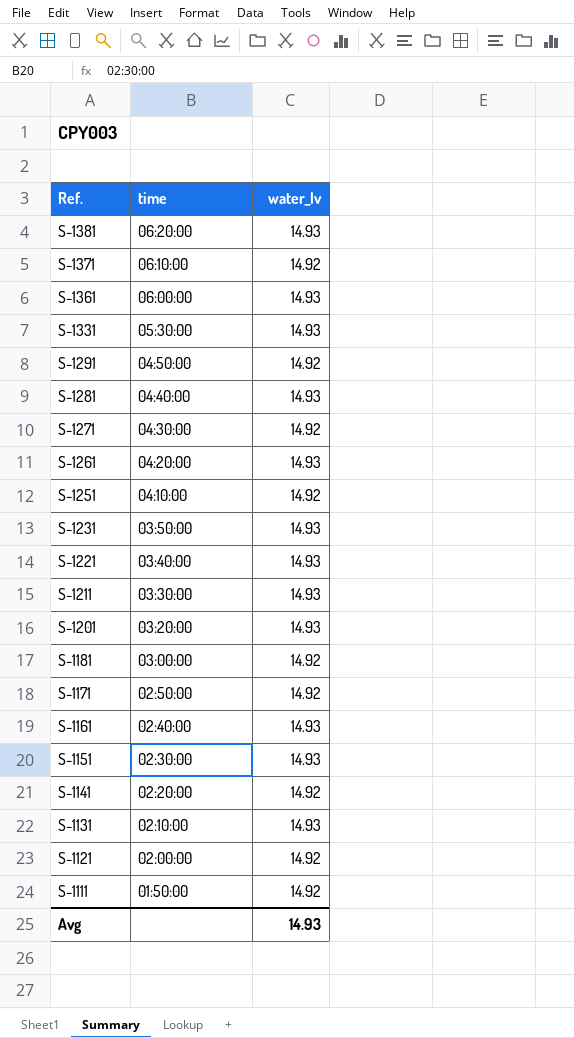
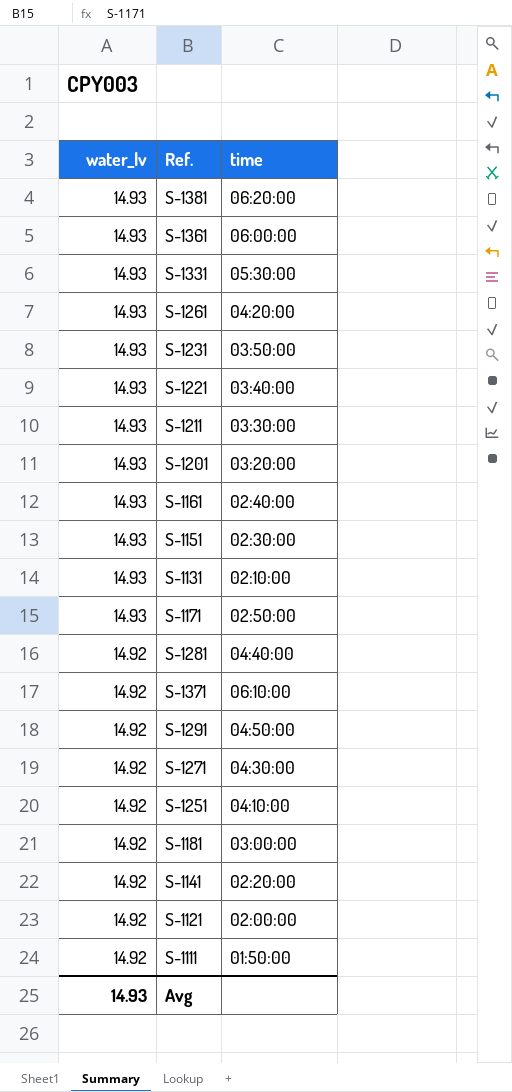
row order: Ref. descending -> water_lv descending
column water_lv | position: 3 -> 1
S-1171 | water_lv: 14.92 -> 14.93
S-1281 | water_lv: 14.93 -> 14.92

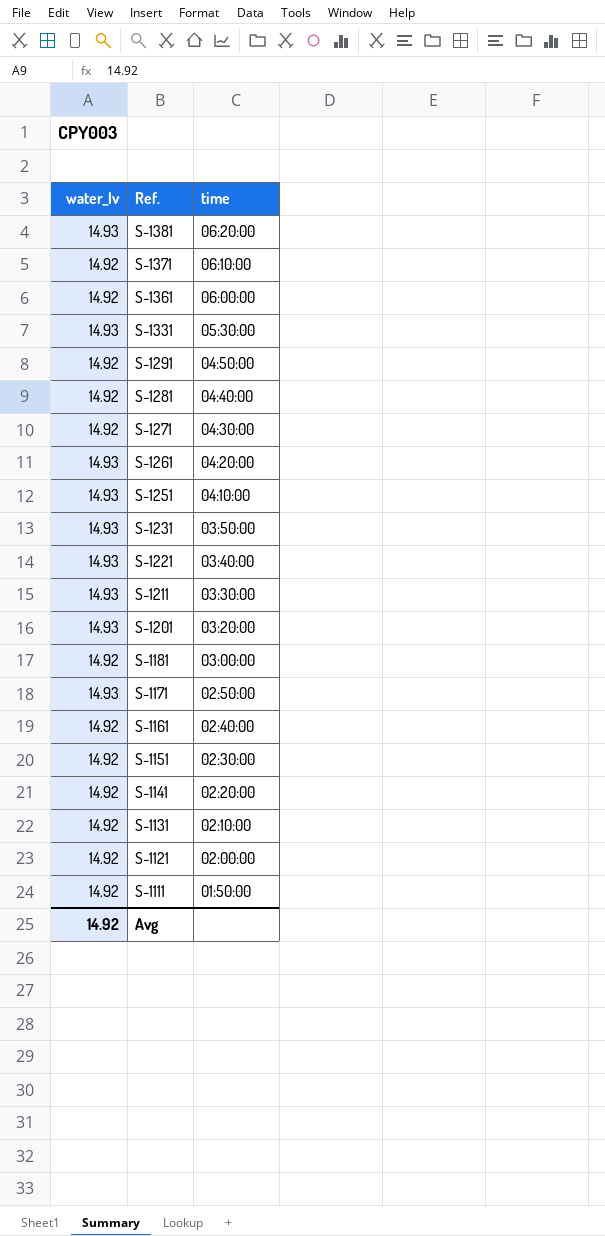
row order: water_lv descending -> Ref. descending
S-1361 | water_lv: 14.93 -> 14.92
S-1251 | water_lv: 14.92 -> 14.93
S-1161 | water_lv: 14.93 -> 14.92
S-1151 | water_lv: 14.93 -> 14.92
S-1131 | water_lv: 14.93 -> 14.92
Avg | water_lv: 14.93 -> 14.92

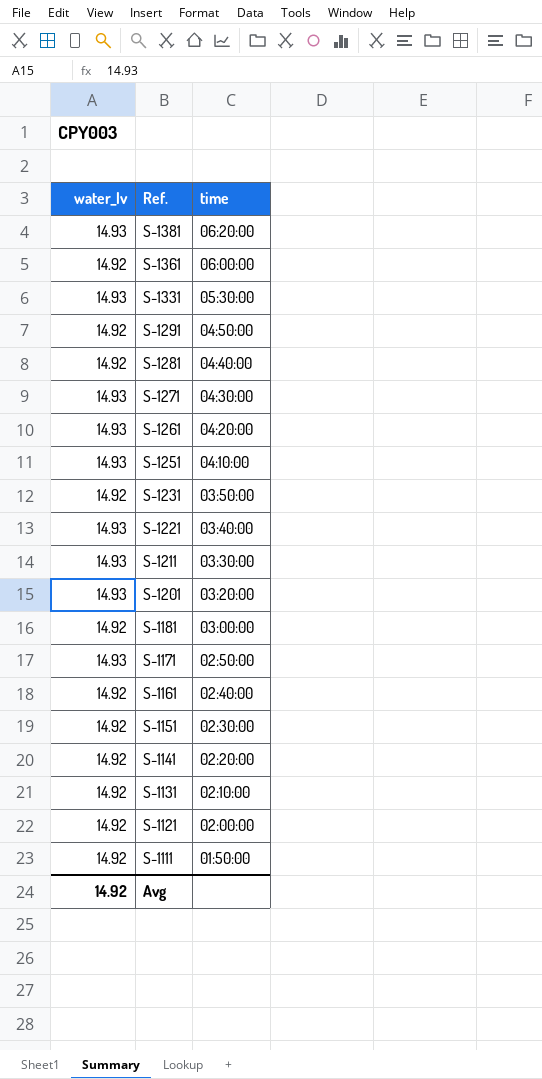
row S-1371: 14.92 | 06:10:00 -> none
S-1271 | water_lv: 14.92 -> 14.93
S-1231 | water_lv: 14.93 -> 14.92

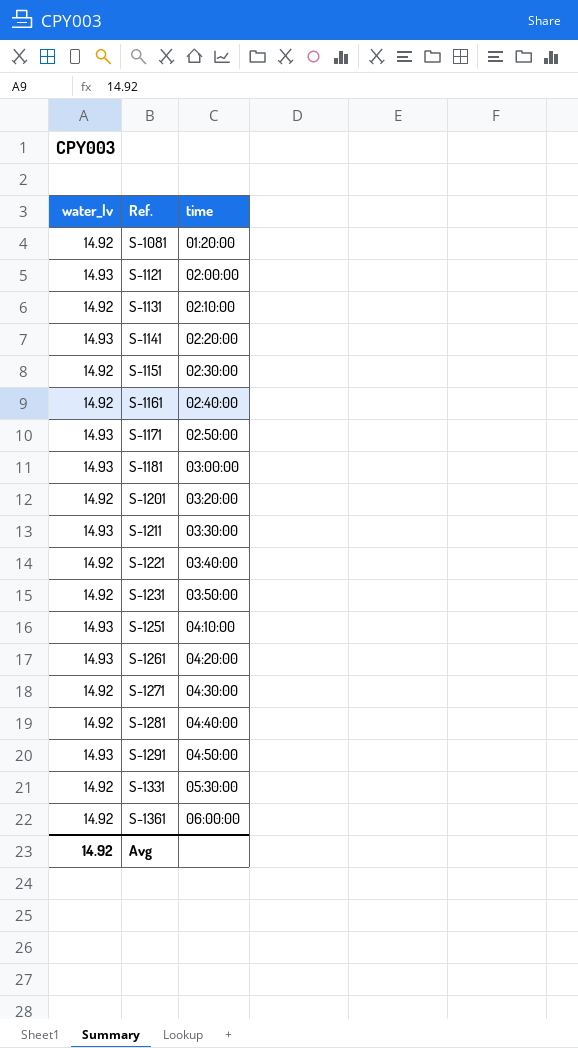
row order: Ref. descending -> Ref. ascending
row S-1381: 14.93 | 06:20:00 -> none
row S-1111: 14.92 | 01:50:00 -> none
row S-1081: none -> 14.92 | 01:20:00
S-1121 | water_lv: 14.92 -> 14.93
S-1141 | water_lv: 14.92 -> 14.93
S-1181 | water_lv: 14.92 -> 14.93
S-1201 | water_lv: 14.93 -> 14.92
S-1221 | water_lv: 14.93 -> 14.92
S-1271 | water_lv: 14.93 -> 14.92
S-1291 | water_lv: 14.92 -> 14.93
S-1331 | water_lv: 14.93 -> 14.92

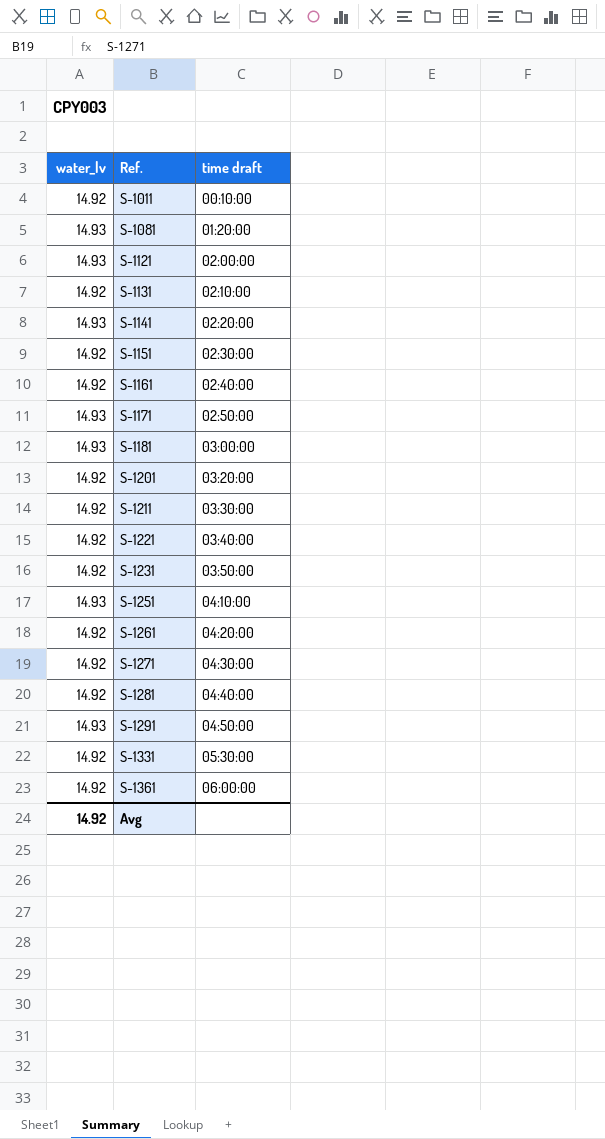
column name: time -> time draft
row S-1011: none -> 14.92 | 00:10:00
S-1081 | water_lv: 14.92 -> 14.93
S-1211 | water_lv: 14.93 -> 14.92
S-1261 | water_lv: 14.93 -> 14.92

